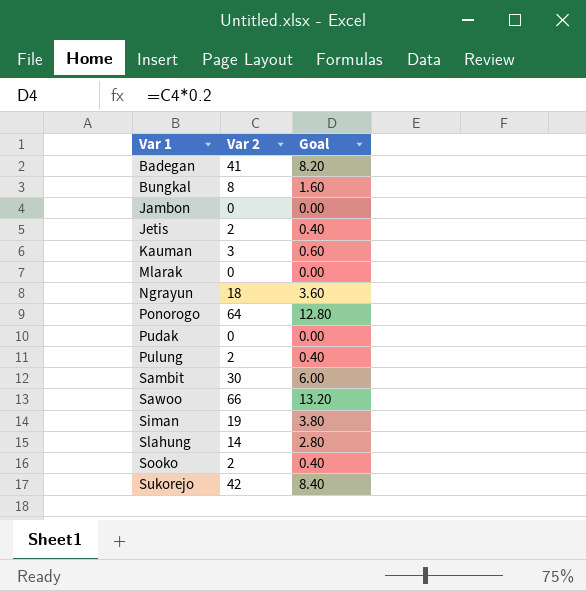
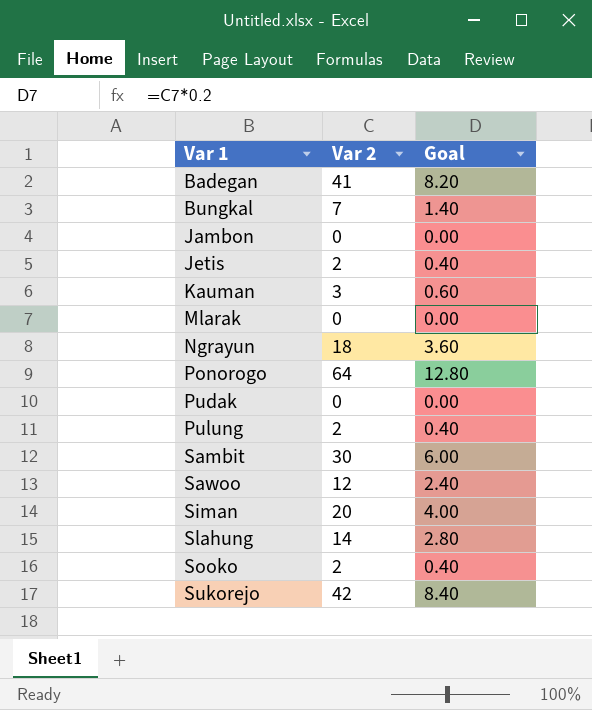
Bungkal | Var 2: 8 -> 7
Bungkal | Goal: 1.60 -> 1.40
Sawoo | Var 2: 66 -> 12
Sawoo | Goal: 13.20 -> 2.40
Siman | Var 2: 19 -> 20
Siman | Goal: 3.80 -> 4.00

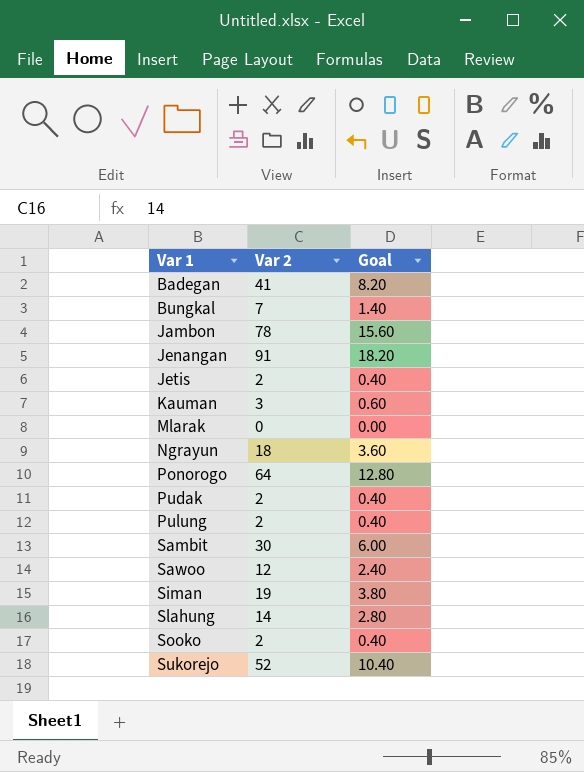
Jambon | Var 2: 0 -> 78
Jambon | Goal: 0.00 -> 15.60
row Jenangan: none -> 91 | 18.20
Pudak | Var 2: 0 -> 2
Pudak | Goal: 0.00 -> 0.40
Siman | Var 2: 20 -> 19
Siman | Goal: 4.00 -> 3.80
Sukorejo | Var 2: 42 -> 52
Sukorejo | Goal: 8.40 -> 10.40

